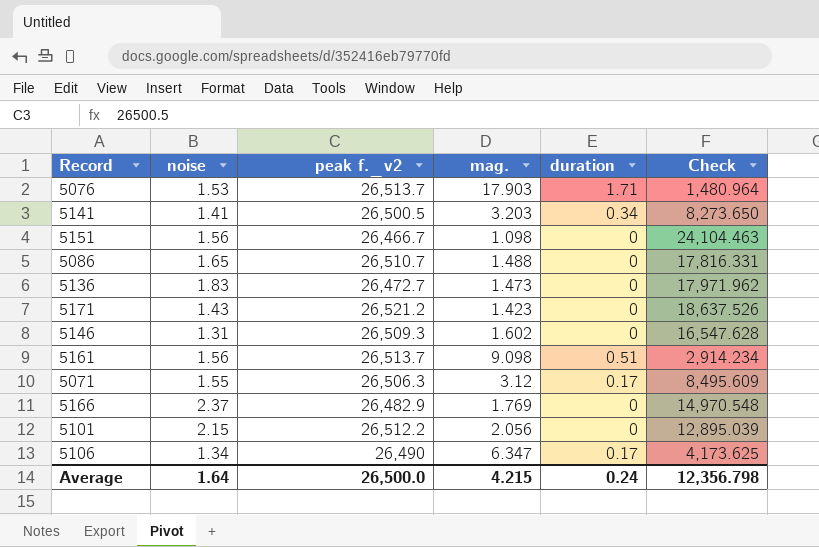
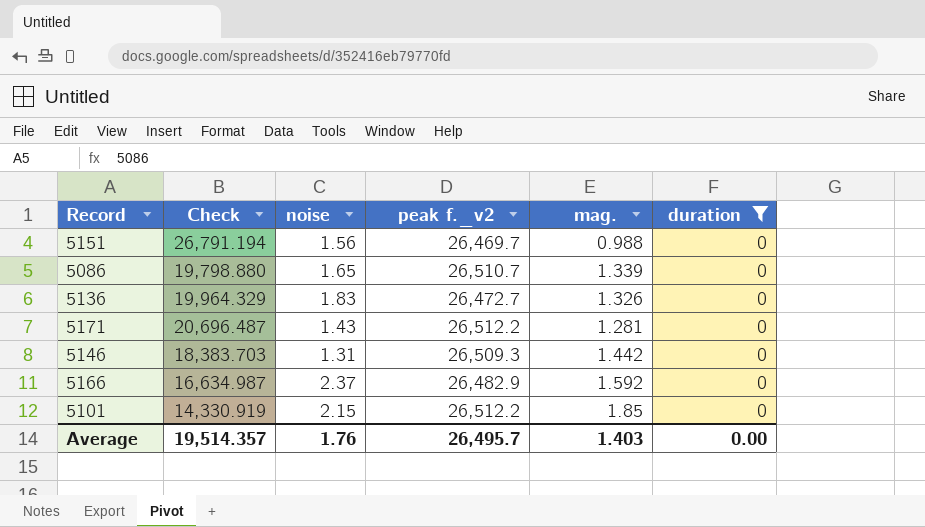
filter: none -> duration = 0
column Check | position: 6 -> 2
5151 | Check: 24,104.463 -> 26,791.194
5151 | peak f._v2: 26,466.7 -> 26,469.7
5151 | mag.: 1.098 -> 0.988
5086 | Check: 17,816.331 -> 19,798.880
5086 | mag.: 1.488 -> 1.339
5136 | Check: 17,971.962 -> 19,964.329
5136 | mag.: 1.473 -> 1.326
5171 | Check: 18,637.526 -> 20,696.487
5171 | peak f._v2: 26,521.2 -> 26,512.2
5171 | mag.: 1.423 -> 1.281
5146 | Check: 16,547.628 -> 18,383.703
5146 | mag.: 1.602 -> 1.442
5166 | Check: 14,970.548 -> 16,634.987
5166 | mag.: 1.769 -> 1.592
5101 | Check: 12,895.039 -> 14,330.919
5101 | mag.: 2.056 -> 1.85
Average | Check: 12,356.798 -> 19,514.357
Average | noise: 1.64 -> 1.76
Average | peak f._v2: 26,500.0 -> 26,495.7
Average | mag.: 4.215 -> 1.403
Average | duration: 0.24 -> 0.00

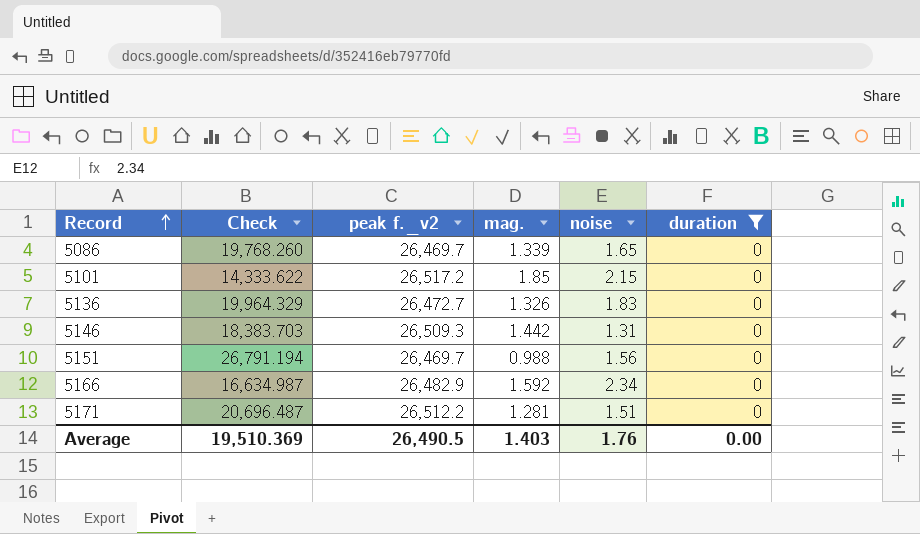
row order: none -> Record ascending
column noise | position: 3 -> 5
5086 | Check: 19,798.880 -> 19,768.260
5086 | peak f._v2: 26,510.7 -> 26,469.7
5101 | Check: 14,330.919 -> 14,333.622
5101 | peak f._v2: 26,512.2 -> 26,517.2
5166 | noise: 2.37 -> 2.34
5171 | noise: 1.43 -> 1.51
Average | Check: 19,514.357 -> 19,510.369
Average | peak f._v2: 26,495.7 -> 26,490.5

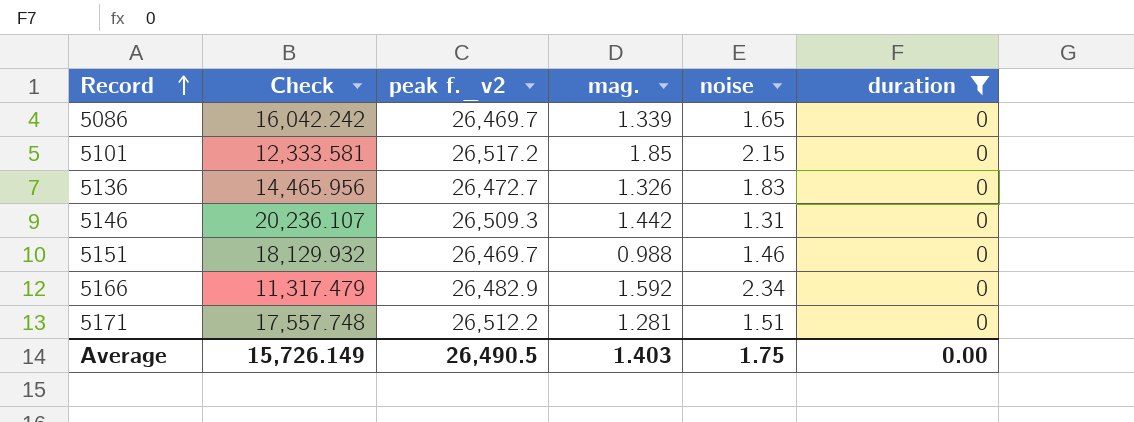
column Check | formula: [peak f._v2] / [mag.] -> [peak f._v2] / [noise]
5151 | noise: 1.56 -> 1.46
Average | Check: 19,510.369 -> 15,726.149
Average | noise: 1.76 -> 1.75

